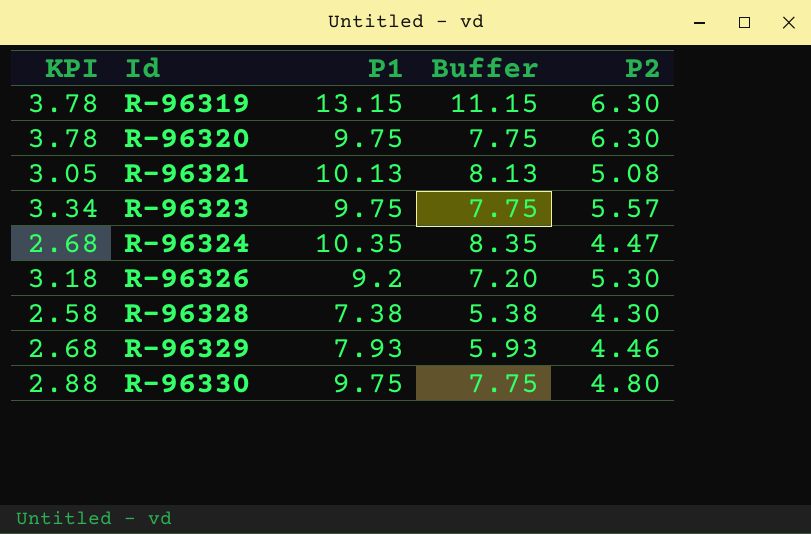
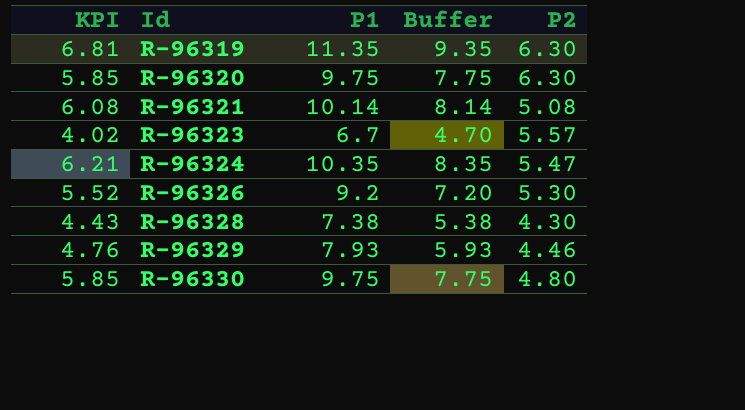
column KPI | formula: [P2] * 0.6 -> [P1] * 0.6
R-96319 | P1: 13.15 -> 11.35
R-96319 | Buffer: 11.15 -> 9.35
R-96321 | P1: 10.13 -> 10.14
R-96321 | Buffer: 8.13 -> 8.14
R-96323 | P1: 9.75 -> 6.7
R-96323 | Buffer: 7.75 -> 4.70
R-96324 | P2: 4.47 -> 5.47

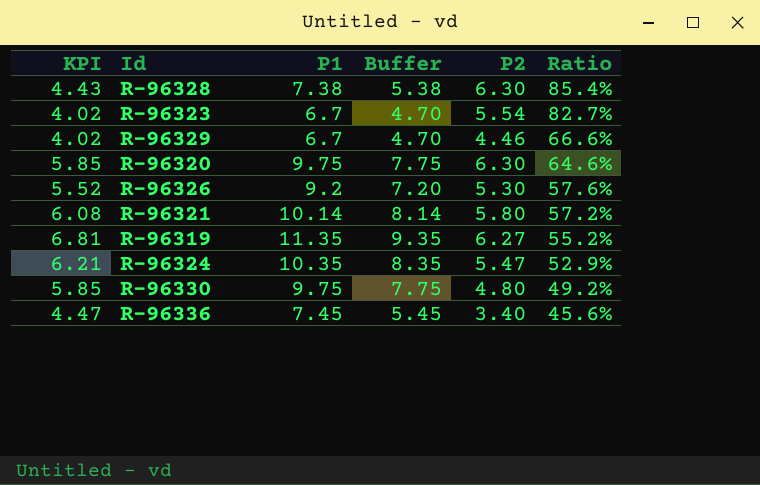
row order: Id ascending -> Ratio descending
column Ratio | formula: none -> [P2] / [P1]
R-96328 | P2: 4.30 -> 6.30
R-96323 | P2: 5.57 -> 5.54
R-96329 | KPI: 4.76 -> 4.02
R-96329 | P1: 7.93 -> 6.7
R-96329 | Buffer: 5.93 -> 4.70
R-96321 | P2: 5.08 -> 5.80
R-96319 | P2: 6.30 -> 6.27
row R-96336: none -> 4.47 | 7.45 | 5.45 | 3.40 | 45.6%

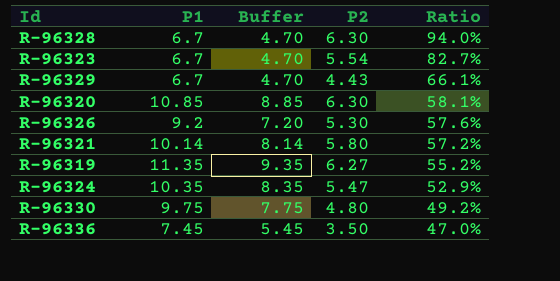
column KPI | formula: [P1] * 0.6 -> none
R-96328 | P1: 7.38 -> 6.7
R-96328 | Buffer: 5.38 -> 4.70
R-96328 | Ratio: 85.4% -> 94.0%
R-96329 | P2: 4.46 -> 4.43
R-96329 | Ratio: 66.6% -> 66.1%
R-96320 | P1: 9.75 -> 10.85
R-96320 | Buffer: 7.75 -> 8.85
R-96320 | Ratio: 64.6% -> 58.1%
R-96336 | P2: 3.40 -> 3.50
R-96336 | Ratio: 45.6% -> 47.0%

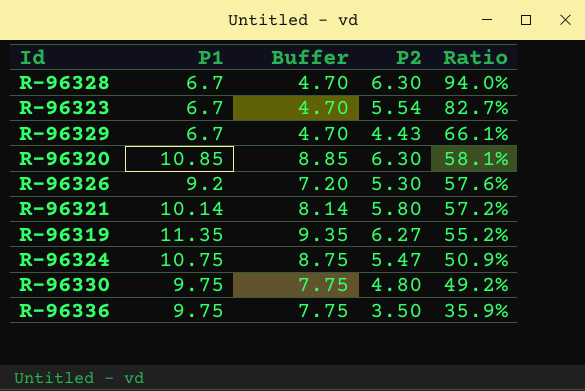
R-96324 | P1: 10.35 -> 10.75
R-96324 | Buffer: 8.35 -> 8.75
R-96324 | Ratio: 52.9% -> 50.9%
R-96336 | P1: 7.45 -> 9.75
R-96336 | Buffer: 5.45 -> 7.75
R-96336 | Ratio: 47.0% -> 35.9%

